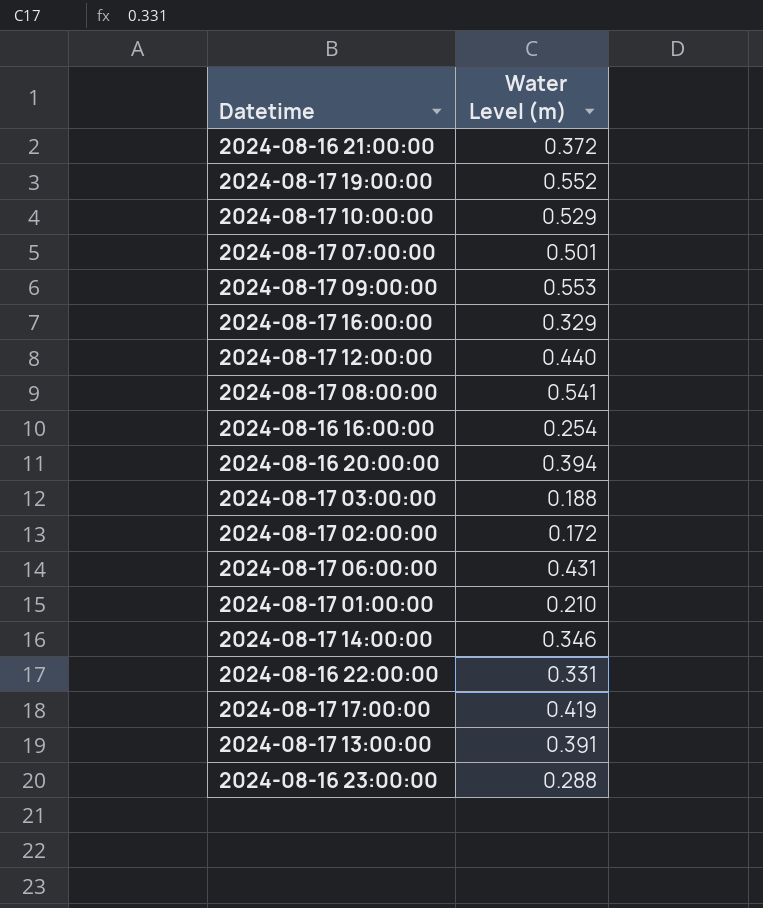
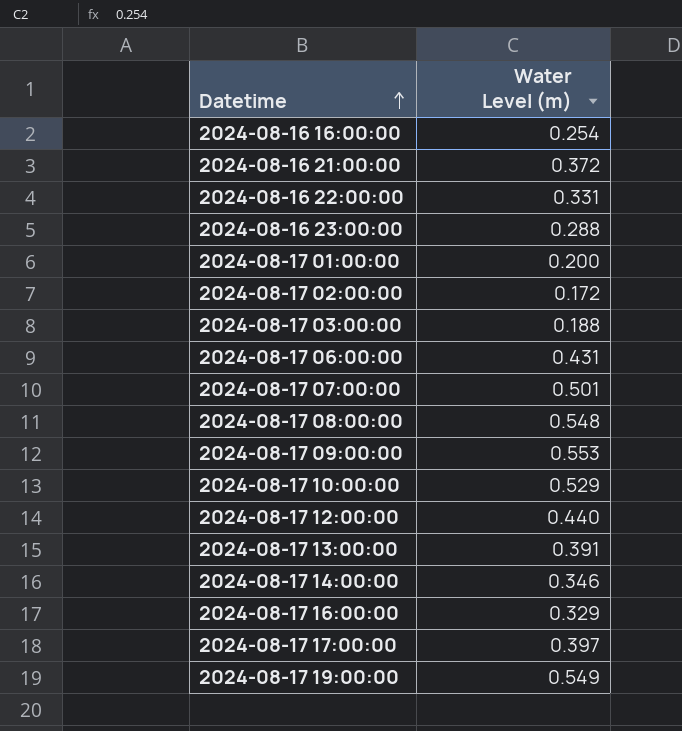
row order: none -> Datetime ascending
row 2024-08-16 20:00:00: 0.394 -> none
2024-08-17 01:00:00 | Water Level (m): 0.210 -> 0.200
2024-08-17 08:00:00 | Water Level (m): 0.541 -> 0.548
2024-08-17 17:00:00 | Water Level (m): 0.419 -> 0.397
2024-08-17 19:00:00 | Water Level (m): 0.552 -> 0.549

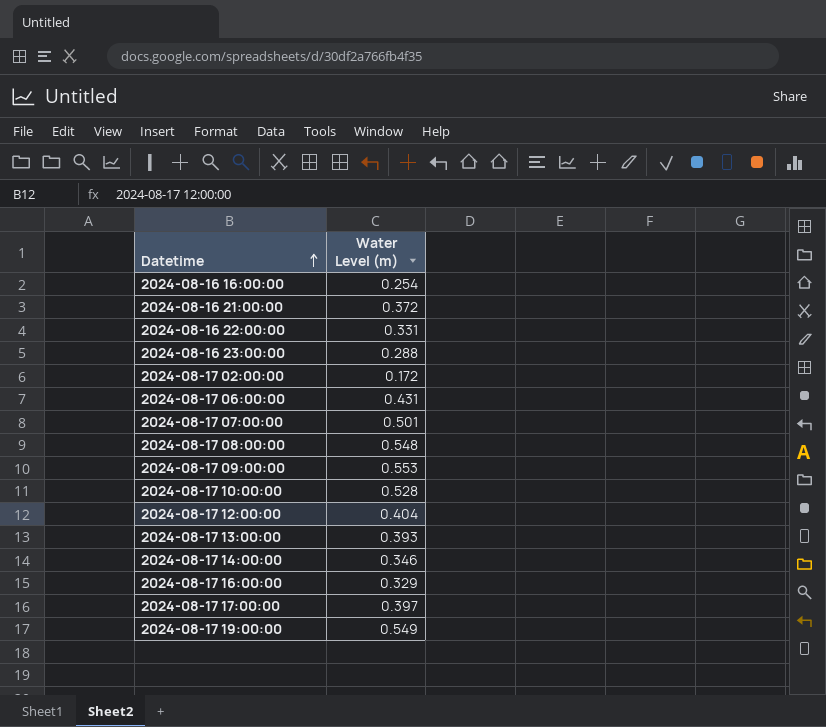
row 2024-08-17 01:00:00: 0.200 -> none
row 2024-08-17 03:00:00: 0.188 -> none
2024-08-17 10:00:00 | Water Level (m): 0.529 -> 0.528
2024-08-17 12:00:00 | Water Level (m): 0.440 -> 0.404
2024-08-17 13:00:00 | Water Level (m): 0.391 -> 0.393

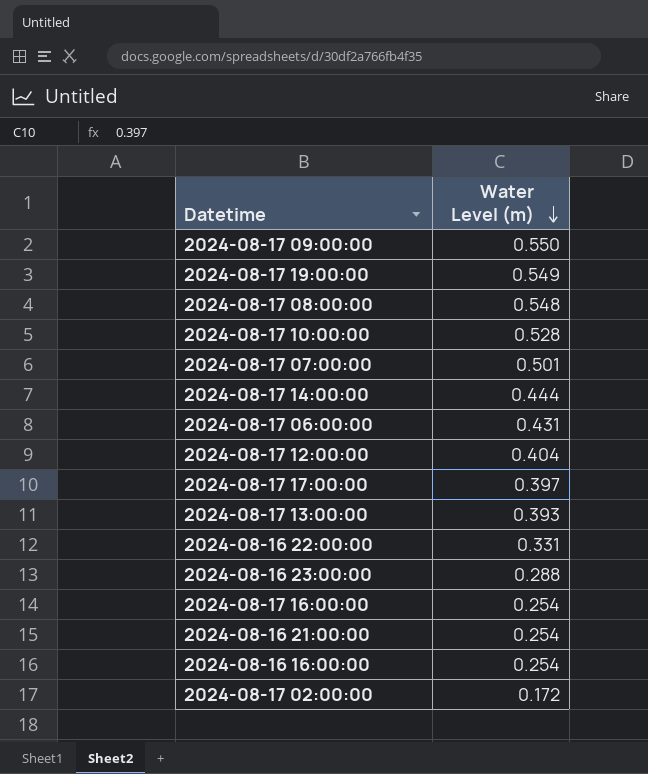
row order: Datetime ascending -> Water Level (m) descending
2024-08-17 09:00:00 | Water Level (m): 0.553 -> 0.550
2024-08-17 14:00:00 | Water Level (m): 0.346 -> 0.444
2024-08-17 16:00:00 | Water Level (m): 0.329 -> 0.254
2024-08-16 21:00:00 | Water Level (m): 0.372 -> 0.254

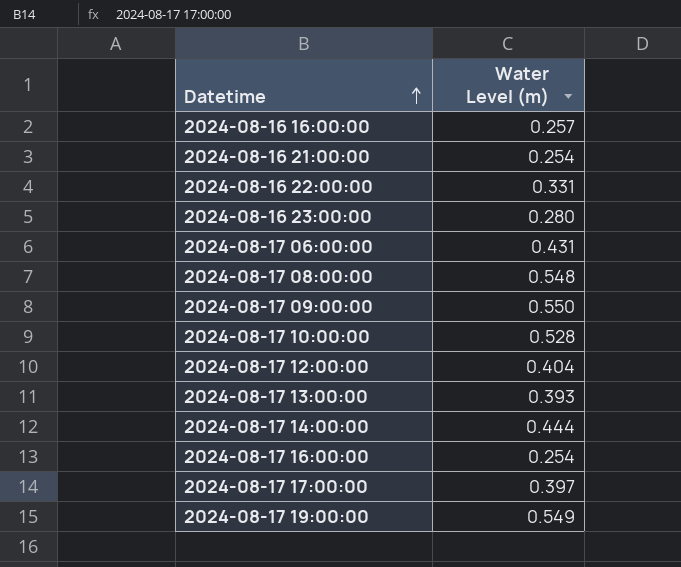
row order: Water Level (m) descending -> Datetime ascending
row 2024-08-17 07:00:00: 0.501 -> none
row 2024-08-17 02:00:00: 0.172 -> none
2024-08-16 16:00:00 | Water Level (m): 0.254 -> 0.257
2024-08-16 23:00:00 | Water Level (m): 0.288 -> 0.280

